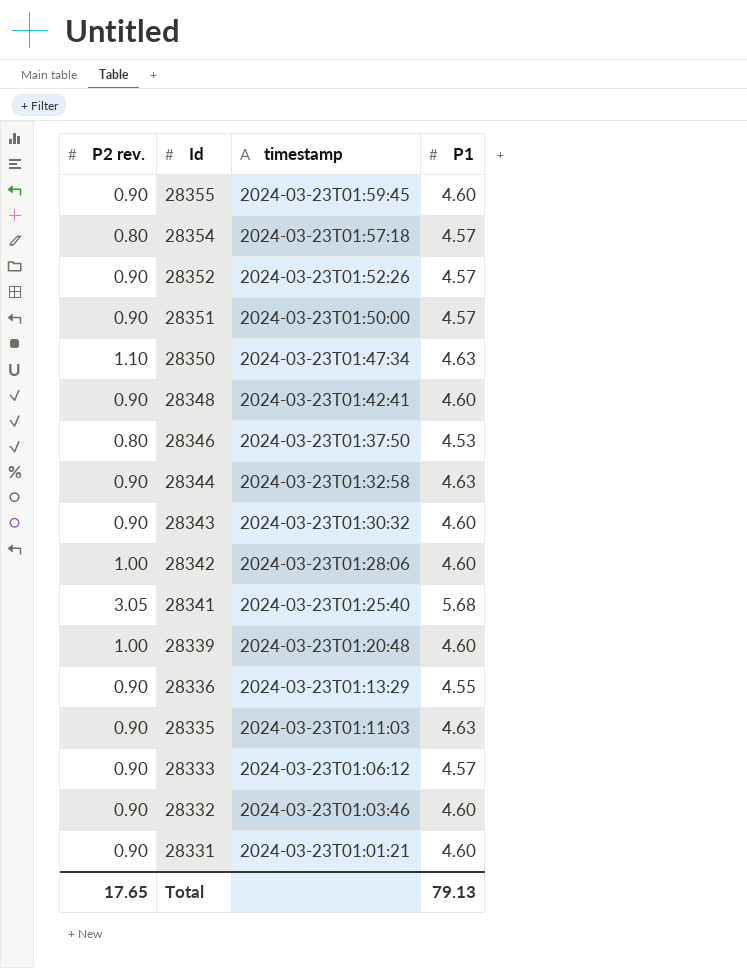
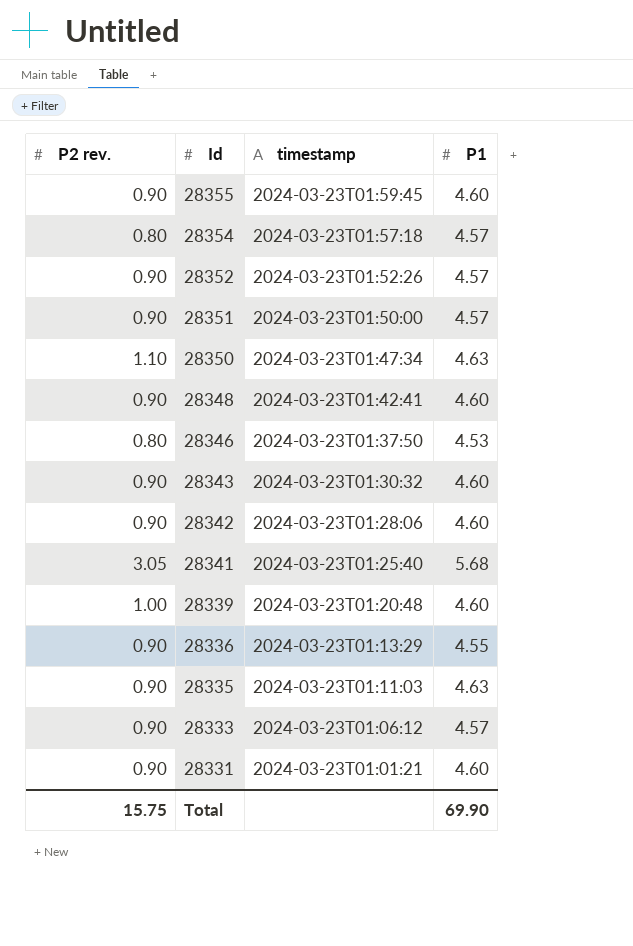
row 28344: 0.90 | 2024-03-23T01:32:58 | 4.63 -> none
row 28332: 0.90 | 2024-03-23T01:03:46 | 4.60 -> none
28342 | P2 rev.: 1.00 -> 0.90
Total | P2 rev.: 17.65 -> 15.75
Total | P1: 79.13 -> 69.90

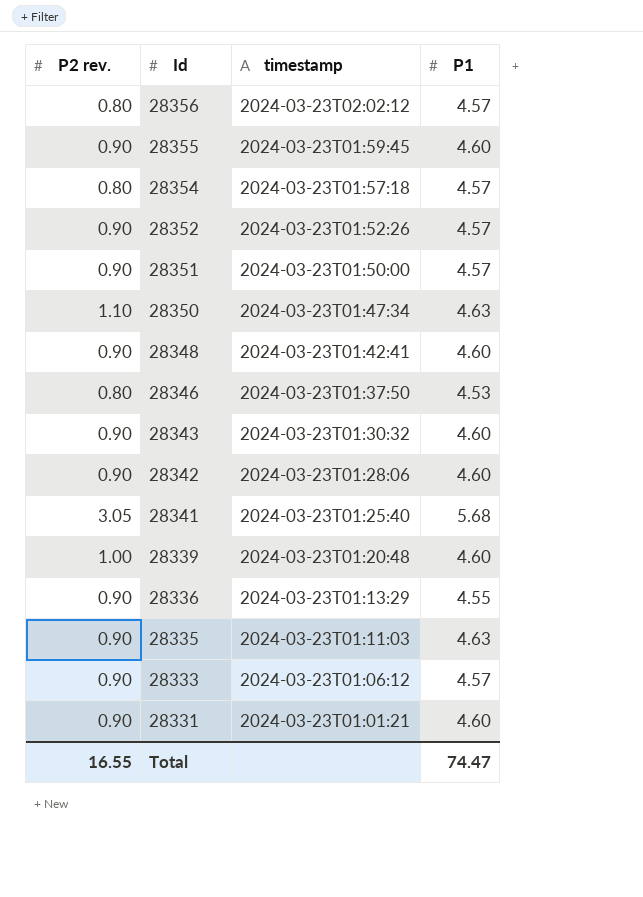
row 28356: none -> 0.80 | 2024-03-23T02:02:12 | 4.57
Total | P2 rev.: 15.75 -> 16.55
Total | P1: 69.90 -> 74.47

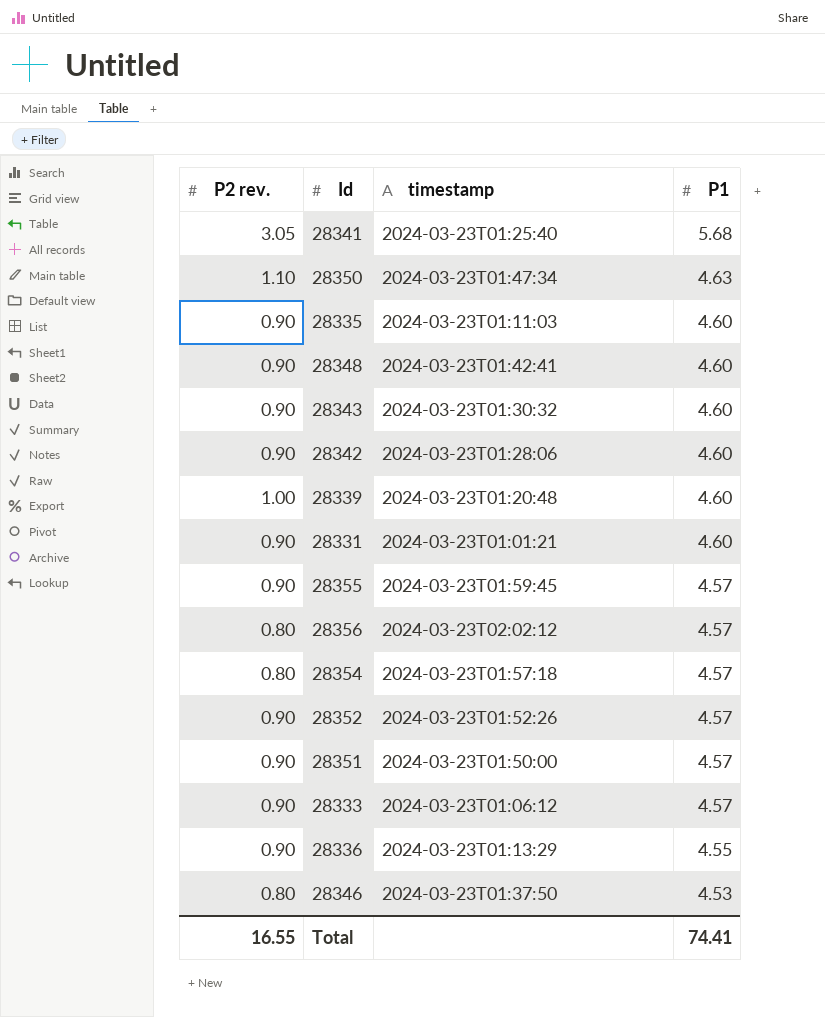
row order: Id descending -> P1 descending
28335 | P1: 4.63 -> 4.60
28355 | P1: 4.60 -> 4.57
Total | P1: 74.47 -> 74.41

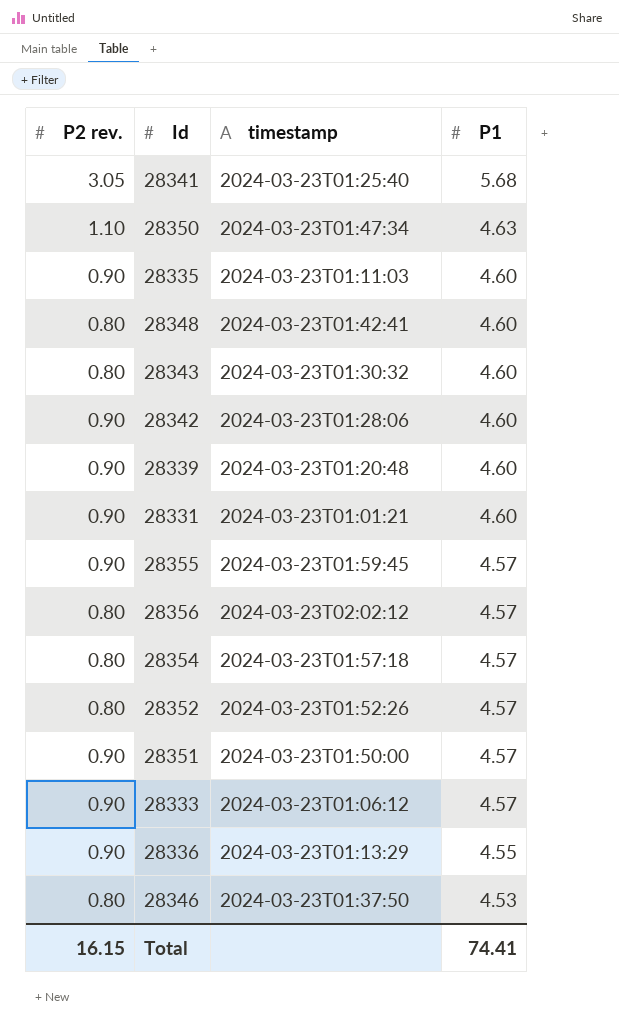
28348 | P2 rev.: 0.90 -> 0.80
28343 | P2 rev.: 0.90 -> 0.80
28339 | P2 rev.: 1.00 -> 0.90
28352 | P2 rev.: 0.90 -> 0.80
Total | P2 rev.: 16.55 -> 16.15

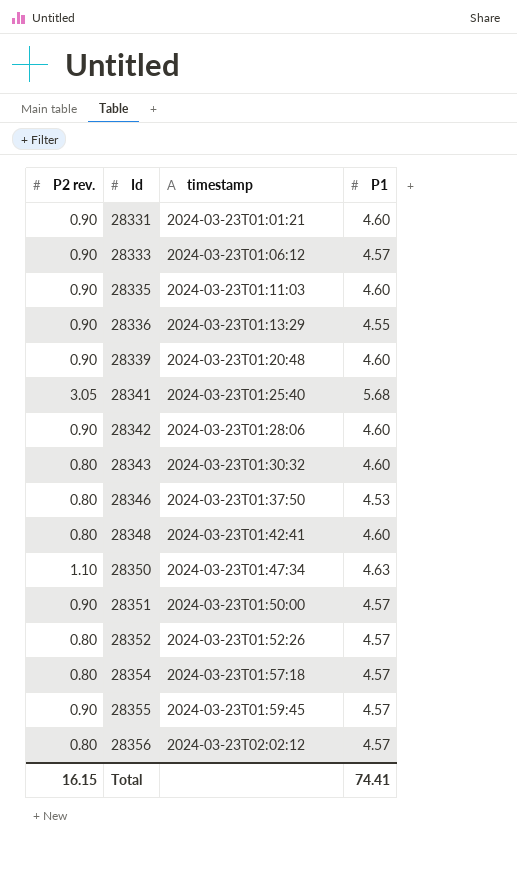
row order: P1 descending -> Id ascending

